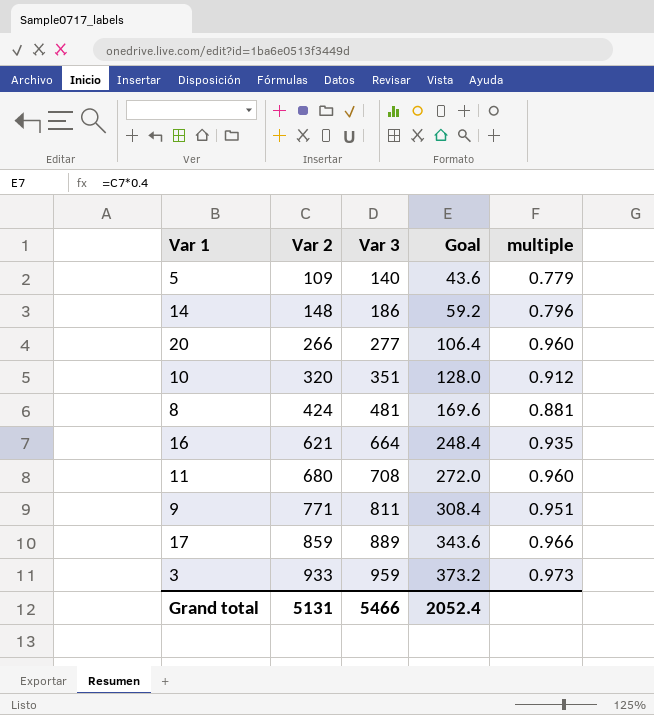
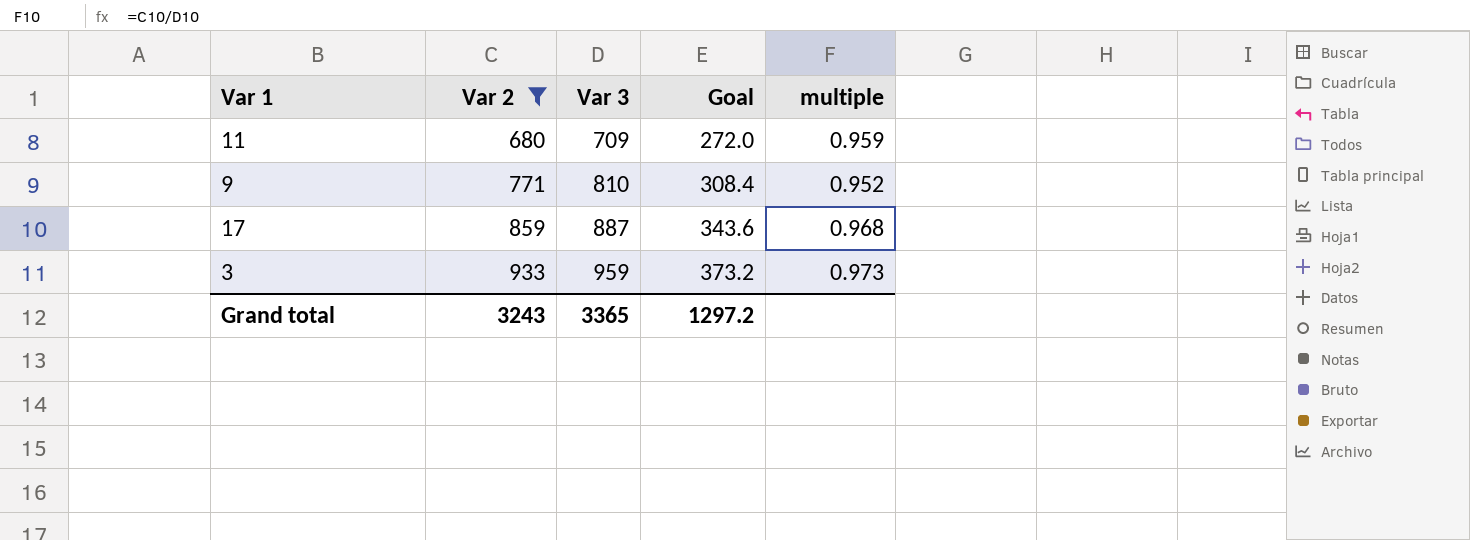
filter: none -> Var 2 >= 680
11 | Var 3: 708 -> 709
11 | multiple: 0.960 -> 0.959
9 | Var 3: 811 -> 810
9 | multiple: 0.951 -> 0.952
17 | Var 3: 889 -> 887
17 | multiple: 0.966 -> 0.968
Grand total | Var 2: 5131 -> 3243
Grand total | Var 3: 5466 -> 3365
Grand total | Goal: 2052.4 -> 1297.2

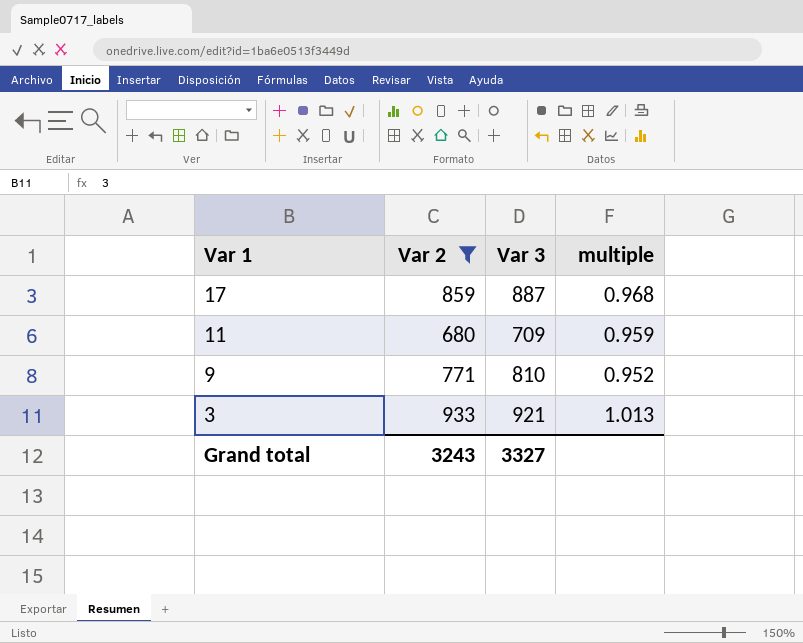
row order: Var 2 ascending -> Var 1 descending
column Goal | formula: [Var 2] * 0.4 -> none
3 | Var 3: 959 -> 921
3 | multiple: 0.973 -> 1.013
Grand total | Var 3: 3365 -> 3327

